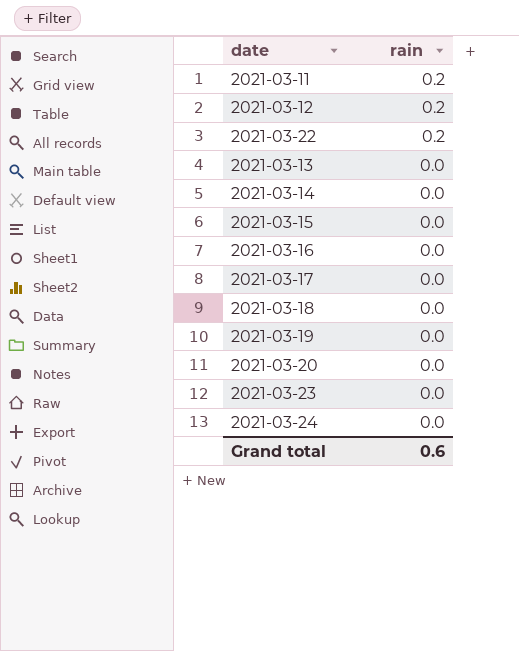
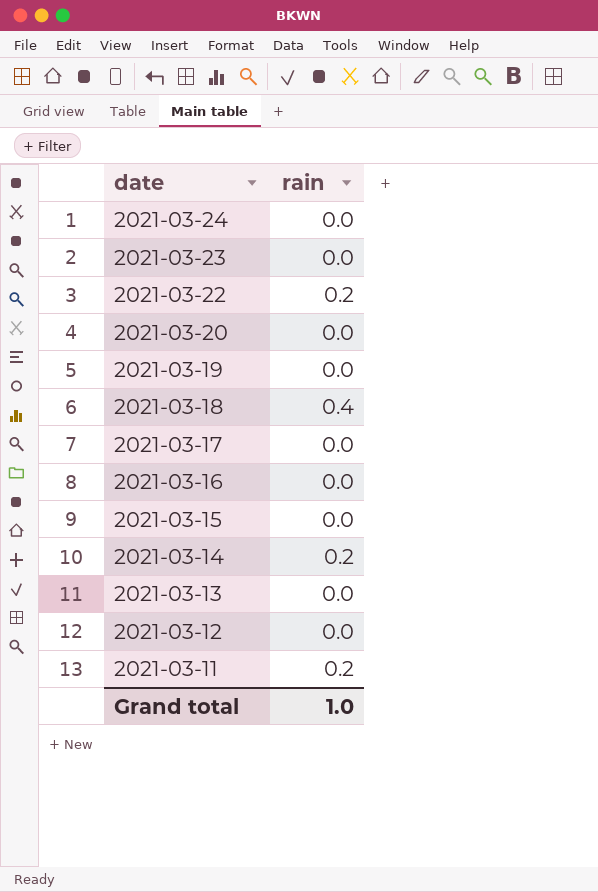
row order: rain descending -> date descending
2021-03-18 | rain: 0.0 -> 0.4
2021-03-14 | rain: 0.0 -> 0.2
2021-03-12 | rain: 0.2 -> 0.0
Grand total | rain: 0.6 -> 1.0

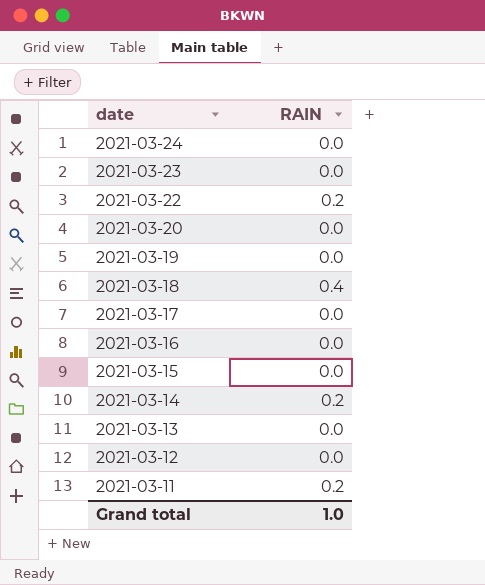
column name: rain -> RAIN

